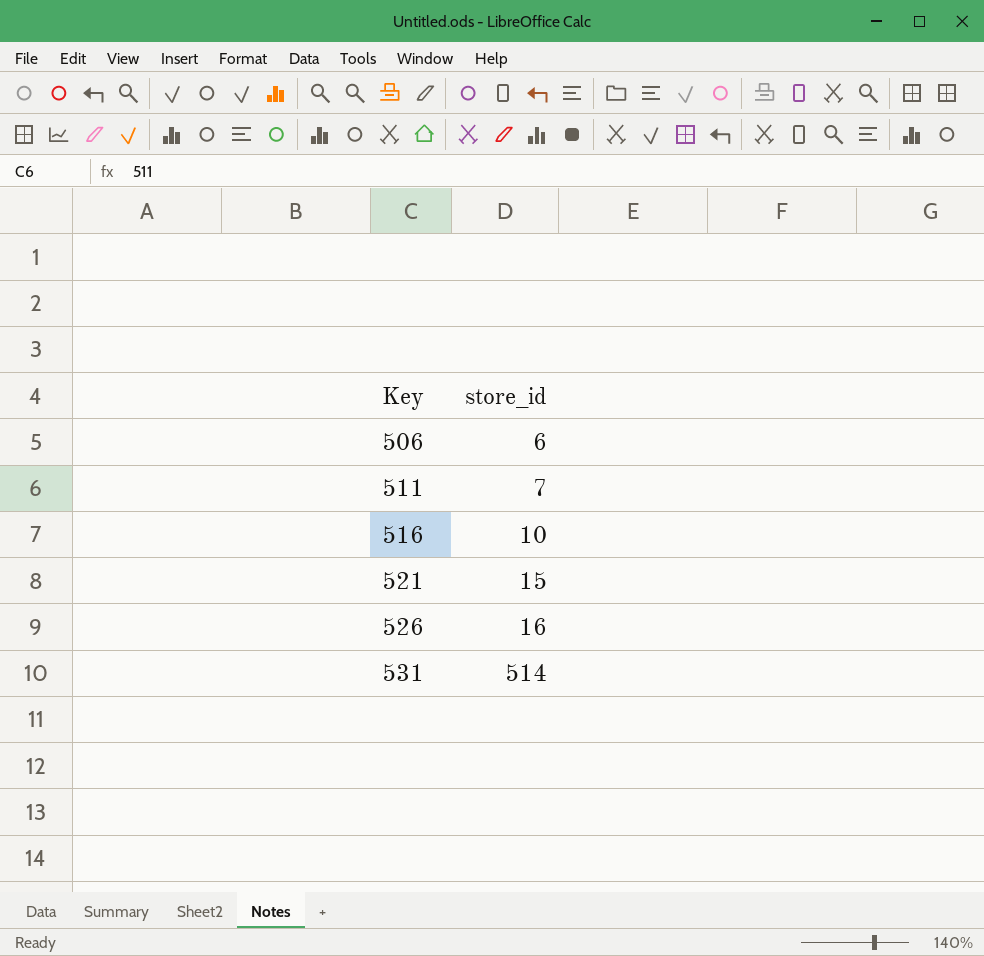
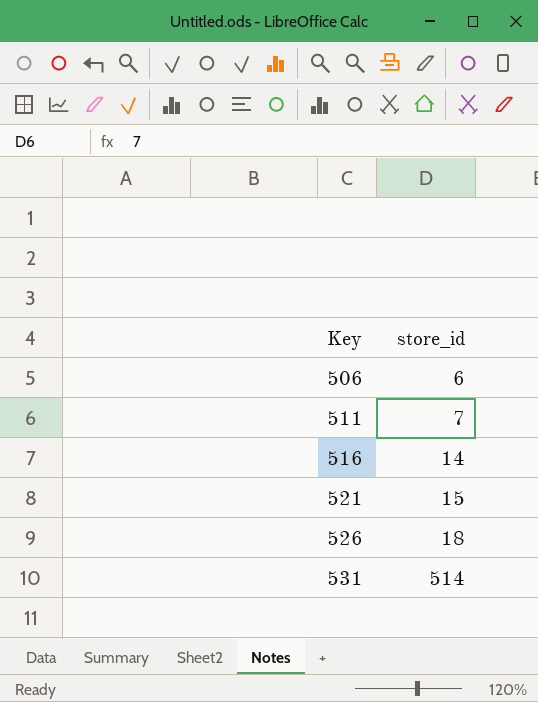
516 | store_id: 10 -> 14
526 | store_id: 16 -> 18

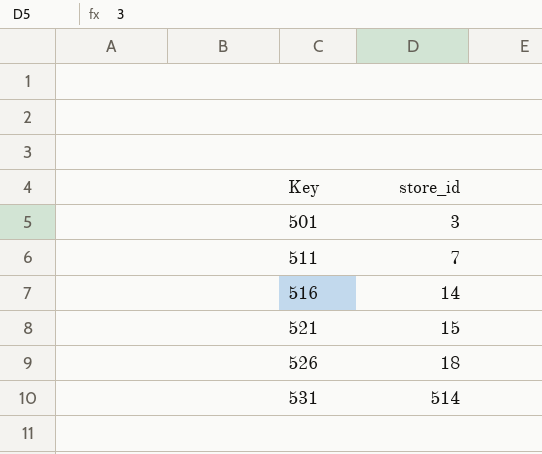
row 506: 6 -> none
row 501: none -> 3

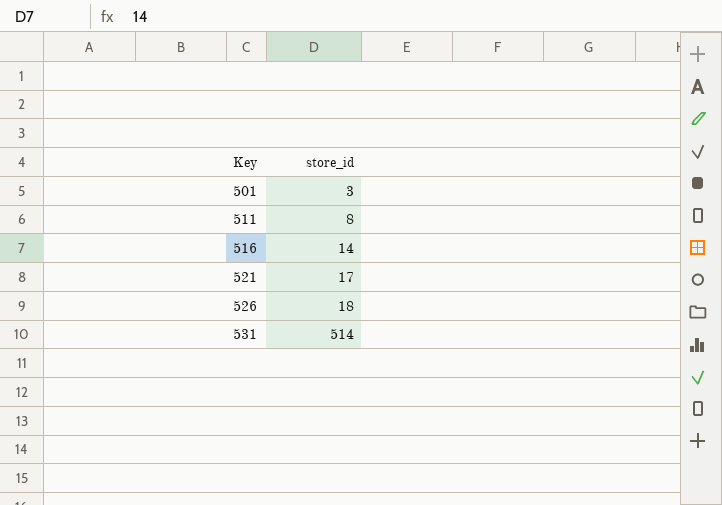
511 | store_id: 7 -> 8
521 | store_id: 15 -> 17

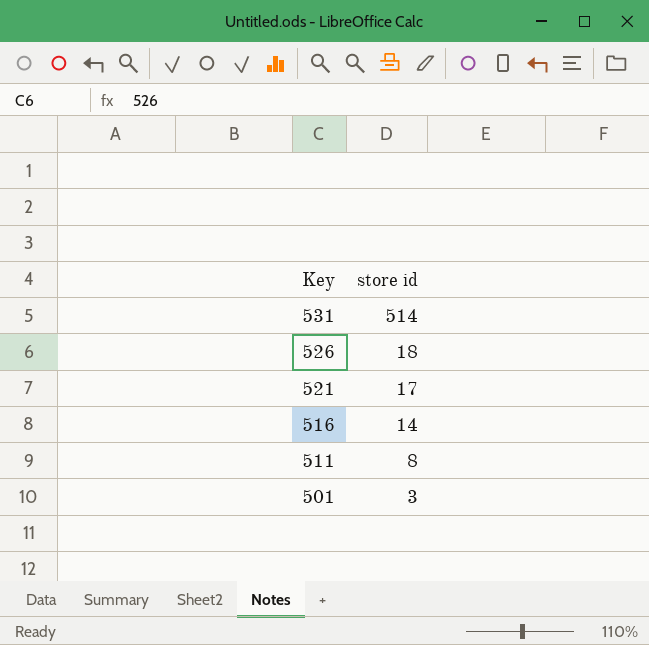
row order: Key ascending -> Key descending
column name: store_id -> store id

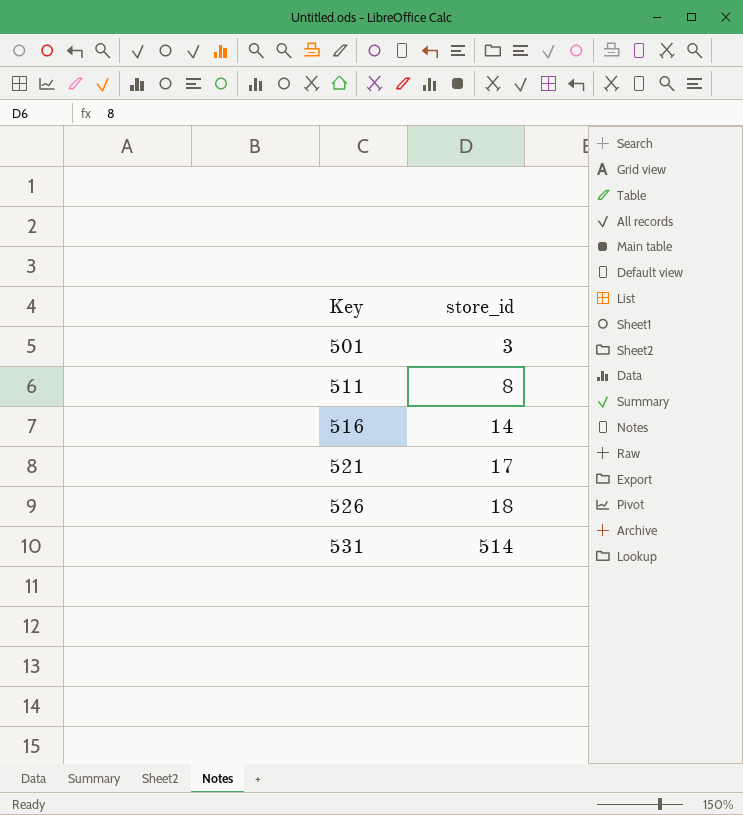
row order: Key descending -> Key ascending
column name: store id -> store_id

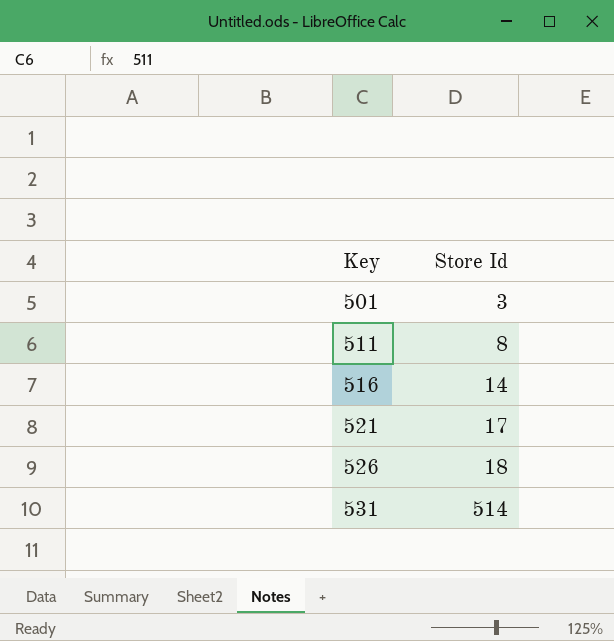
column name: store_id -> Store Id

